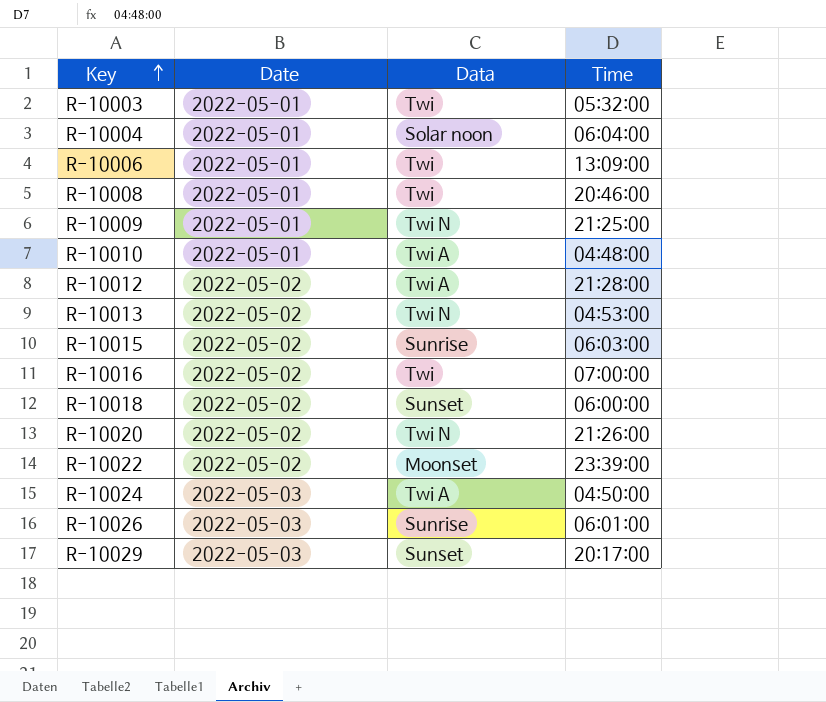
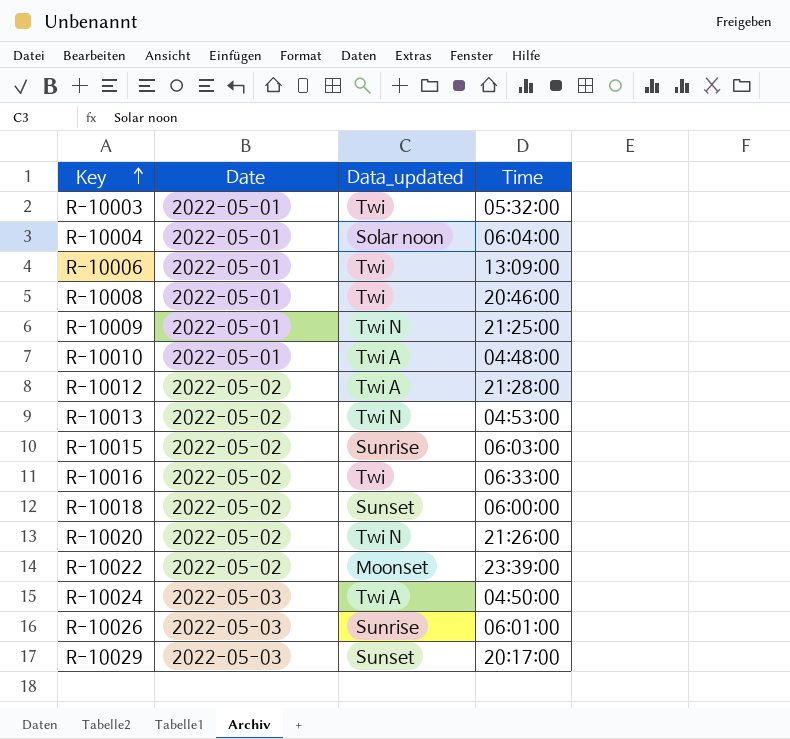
column name: Data -> Data_updated
R-10016 | Time: 07:00:00 -> 06:33:00

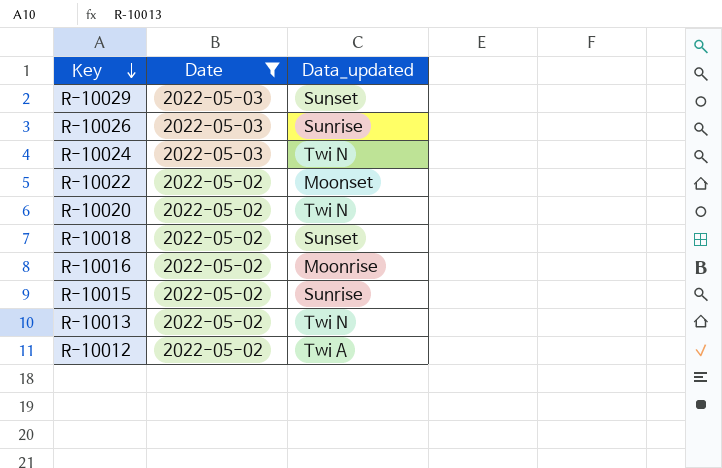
filter: none -> Date != 2022-05-01
row order: Key ascending -> Key descending
column Time | position: 4 -> none
R-10024 | Data_updated: Twi A -> Twi N
R-10016 | Data_updated: Twi -> Moonrise

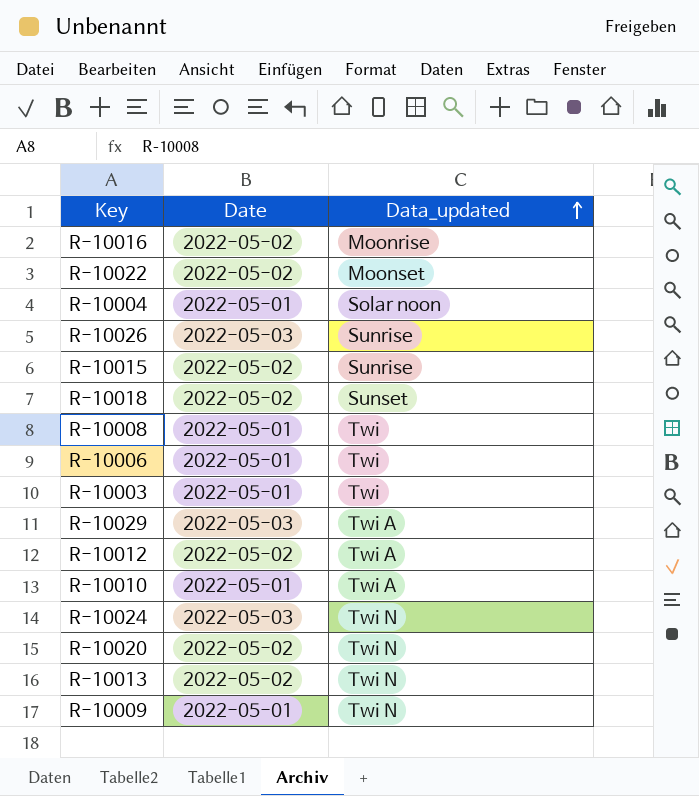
filter: Date != 2022-05-01 -> none
row order: Key descending -> Data_updated ascending
R-10029 | Data_updated: Sunset -> Twi A

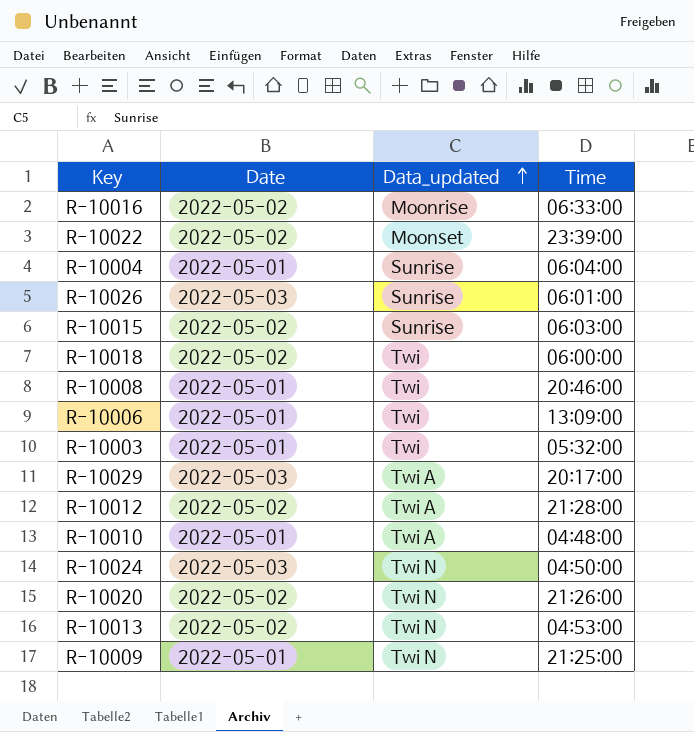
column Time | position: none -> 4
R-10004 | Data_updated: Solar noon -> Sunrise
R-10018 | Data_updated: Sunset -> Twi

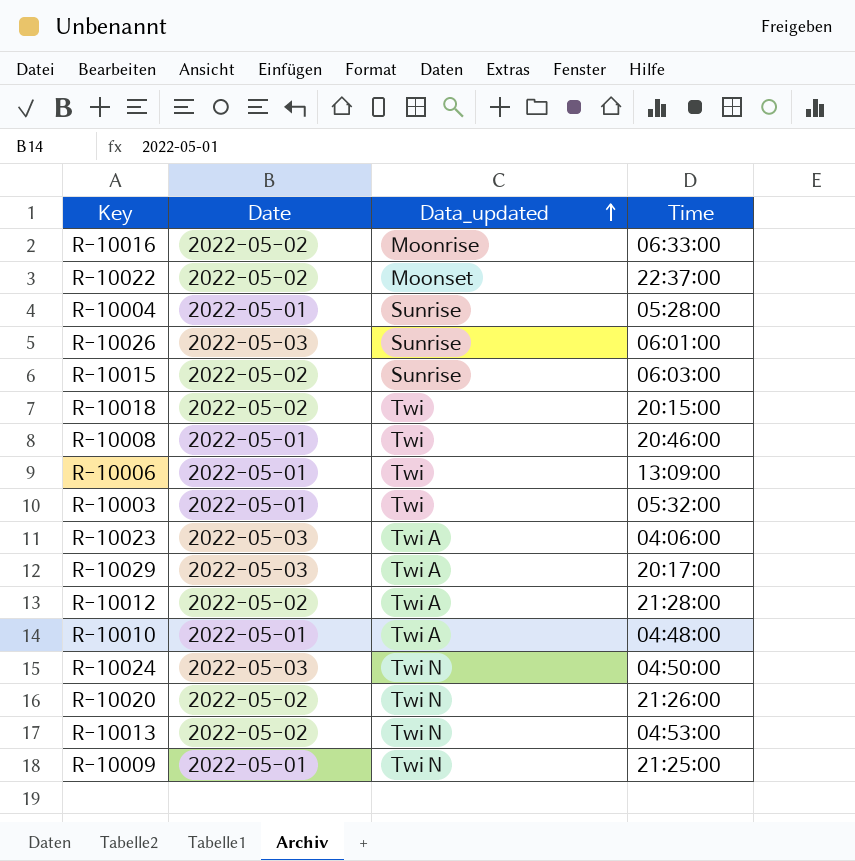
R-10022 | Time: 23:39:00 -> 22:37:00
R-10004 | Time: 06:04:00 -> 05:28:00
R-10018 | Time: 06:00:00 -> 20:15:00
row R-10023: none -> 2022-05-03 | Twi A | 04:06:00

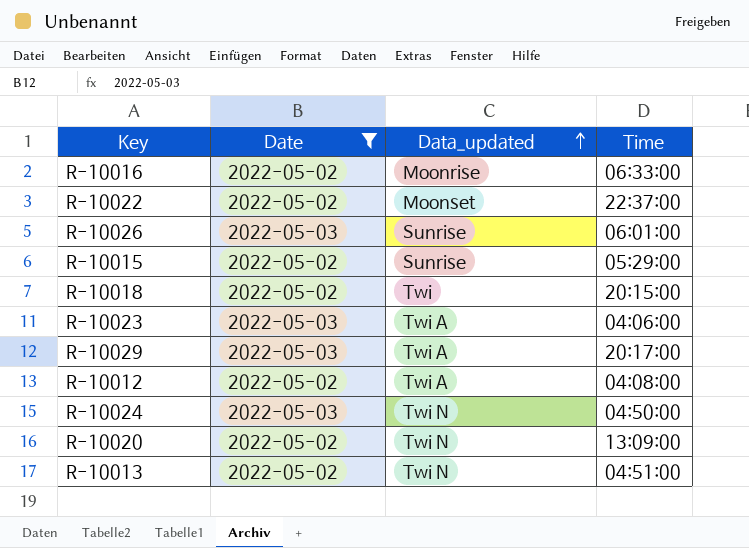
filter: none -> Date != 2022-05-01
R-10015 | Time: 06:03:00 -> 05:29:00
R-10012 | Time: 21:28:00 -> 04:08:00
R-10020 | Time: 21:26:00 -> 13:09:00
R-10013 | Time: 04:53:00 -> 04:51:00

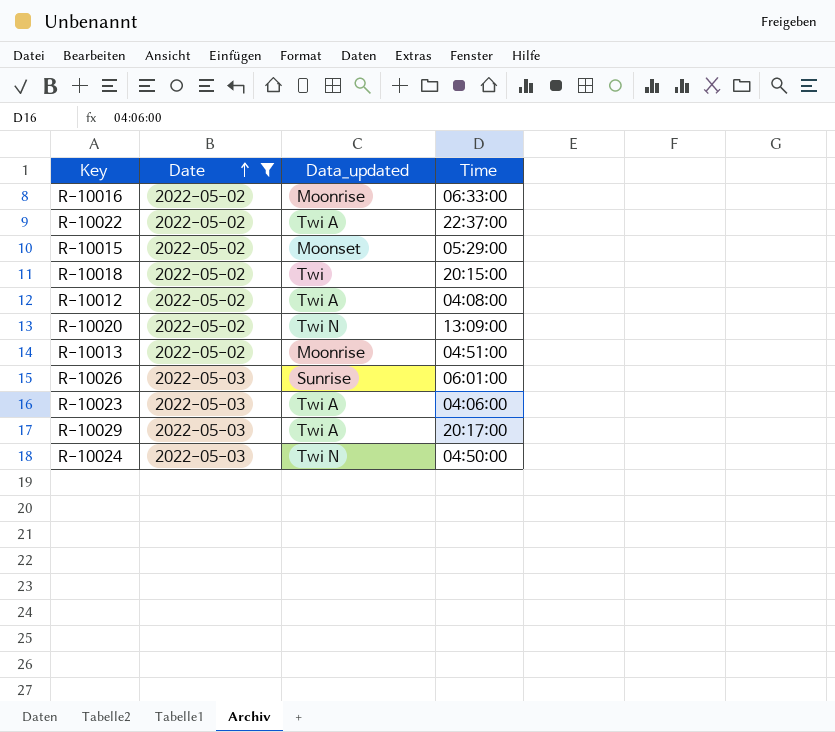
row order: Data_updated ascending -> Date ascending
R-10022 | Data_updated: Moonset -> Twi A
R-10015 | Data_updated: Sunrise -> Moonset
R-10013 | Data_updated: Twi N -> Moonrise

